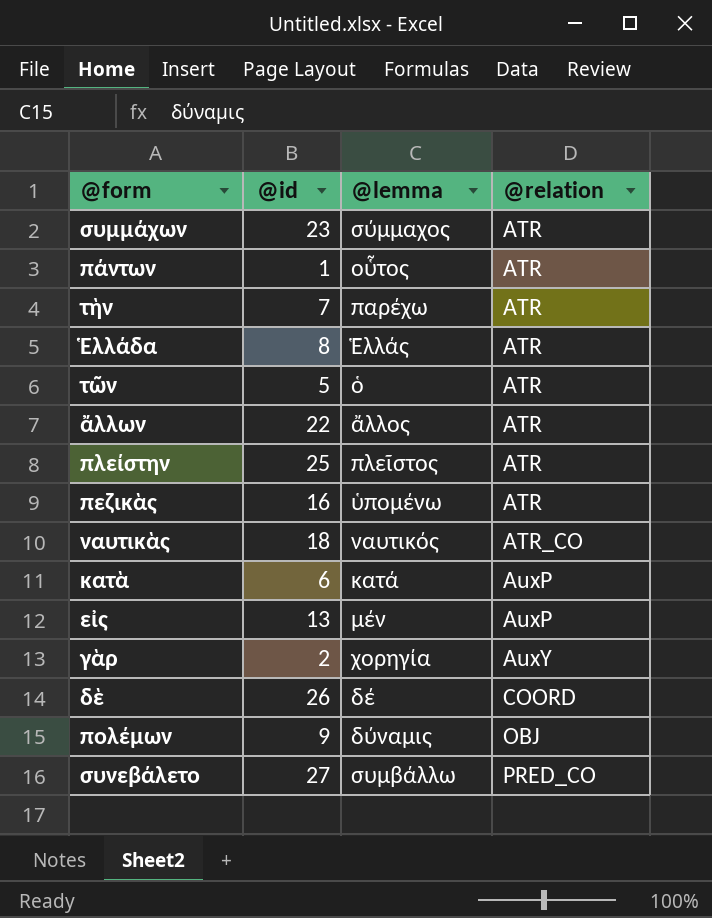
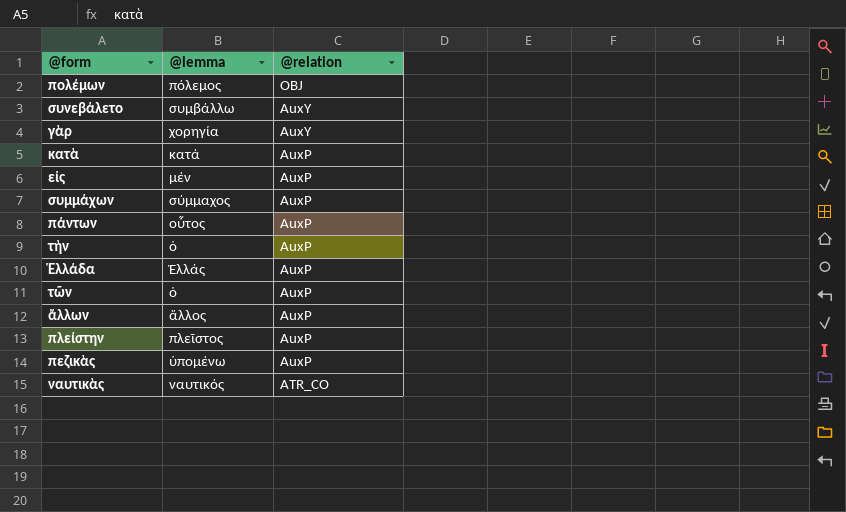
row order: @relation ascending -> @relation descending
column @id | position: 2 -> none
row δὲ: 26 | δέ | COORD -> none
πολέμων | @lemma: δύναμις -> πόλεμος
συνεβάλετο | @relation: PRED_CO -> AuxY
συμμάχων | @relation: ATR -> AuxP
πάντων | @relation: ATR -> AuxP
τὴν | @lemma: παρέχω -> ὁ
τὴν | @relation: ATR -> AuxP
Ἑλλάδα | @relation: ATR -> AuxP
τῶν | @relation: ATR -> AuxP
ἄλλων | @relation: ATR -> AuxP
πλείστην | @relation: ATR -> AuxP
πεζικὰς | @relation: ATR -> AuxP

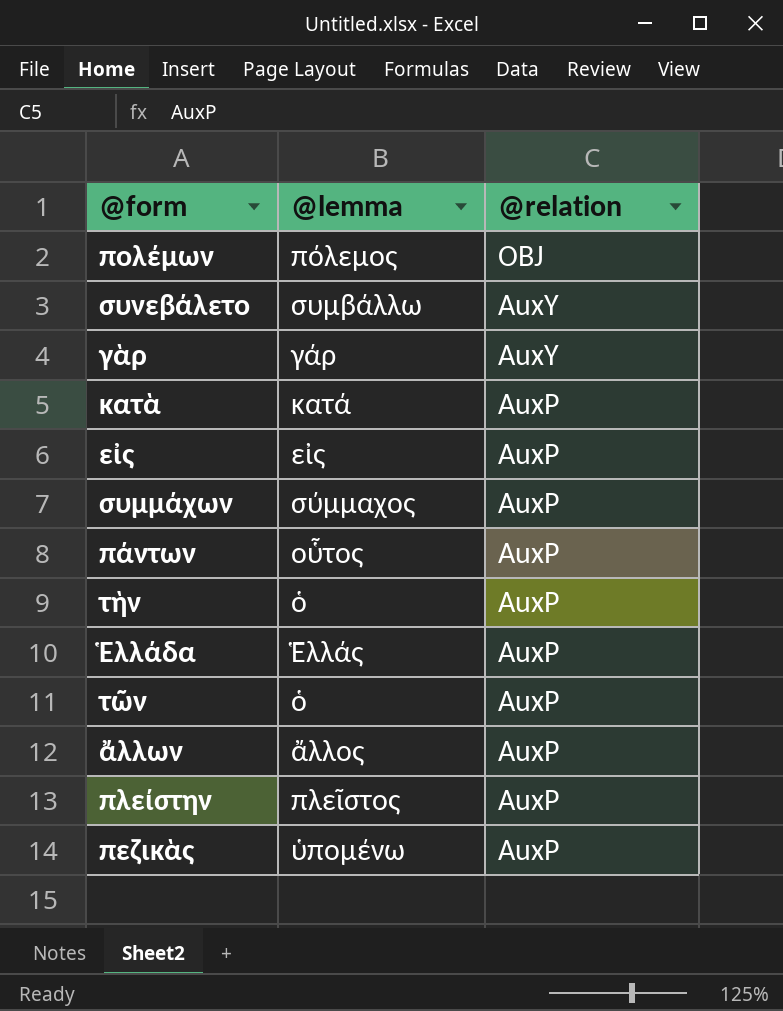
row ναυτικὰς: ναυτικός | ATR_CO -> none
γὰρ | @lemma: χορηγία -> γάρ
εἰς | @lemma: μέν -> εἰς

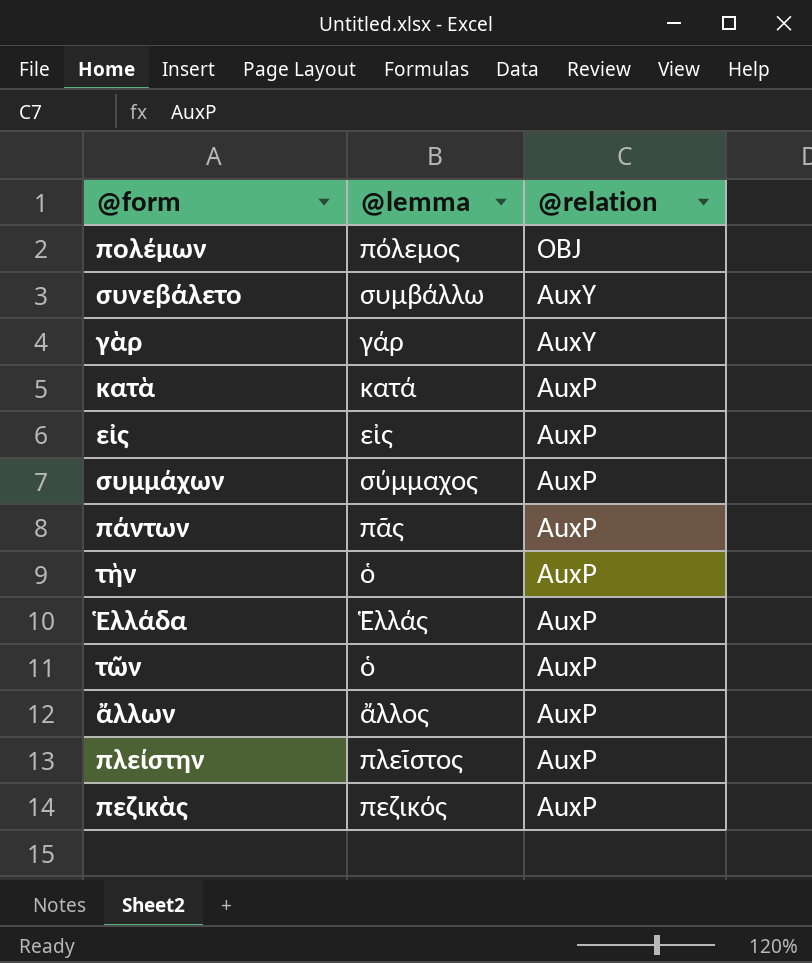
πάντων | @lemma: οὗτος -> πᾶς
πεζικὰς | @lemma: ὑπομένω -> πεζικός

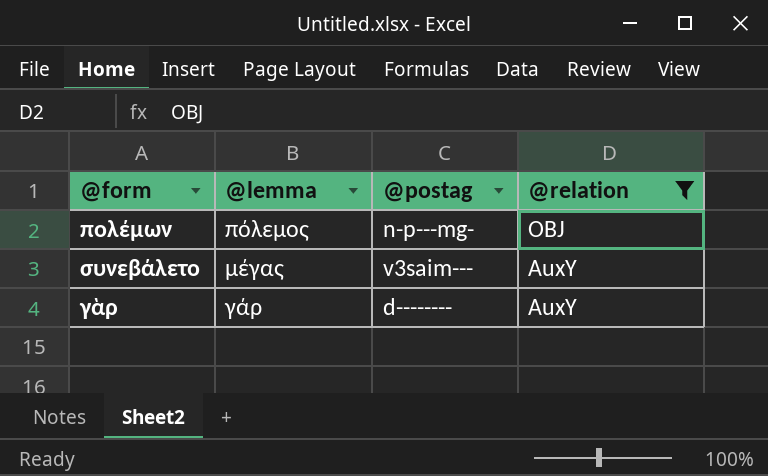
filter: none -> @relation != AuxP
column @postag | position: none -> 3
συνεβάλετο | @lemma: συμβάλλω -> μέγας

